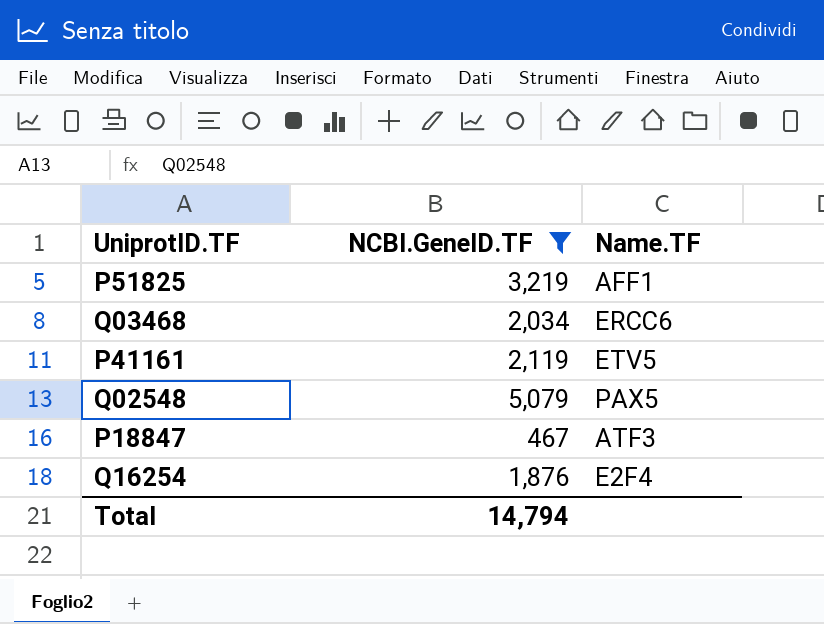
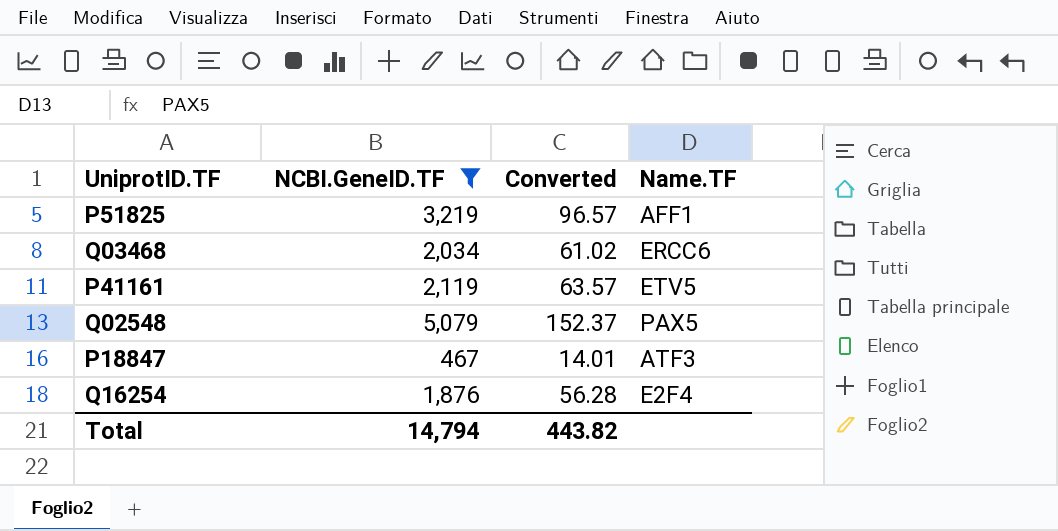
column Converted | formula: none -> [NCBI.GeneID.TF] * 0.03

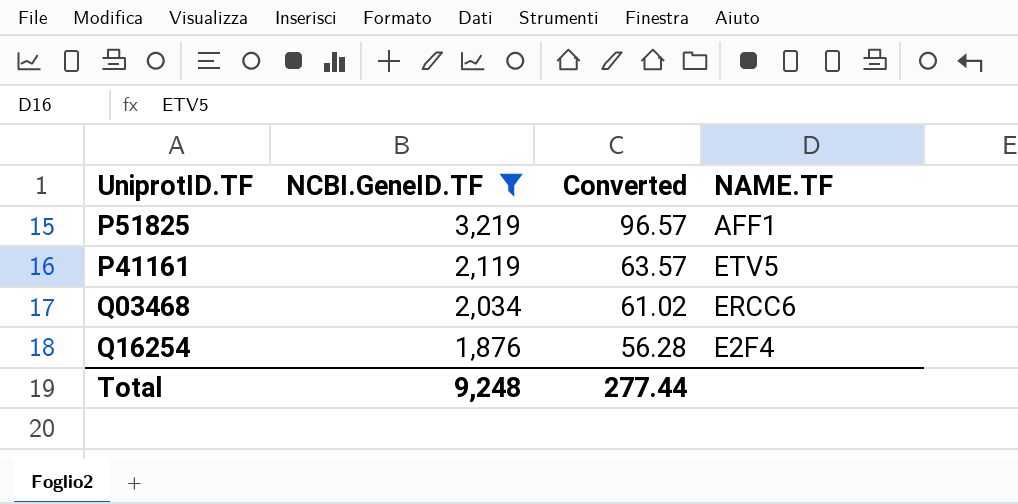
row order: none -> NCBI.GeneID.TF descending
column name: Name.TF -> NAME.TF
row Q02548: 5,079 | 152.37 | PAX5 -> none
row P18847: 467 | 14.01 | ATF3 -> none
Total | NCBI.GeneID.TF: 14,794 -> 9,248
Total | Converted: 443.82 -> 277.44

